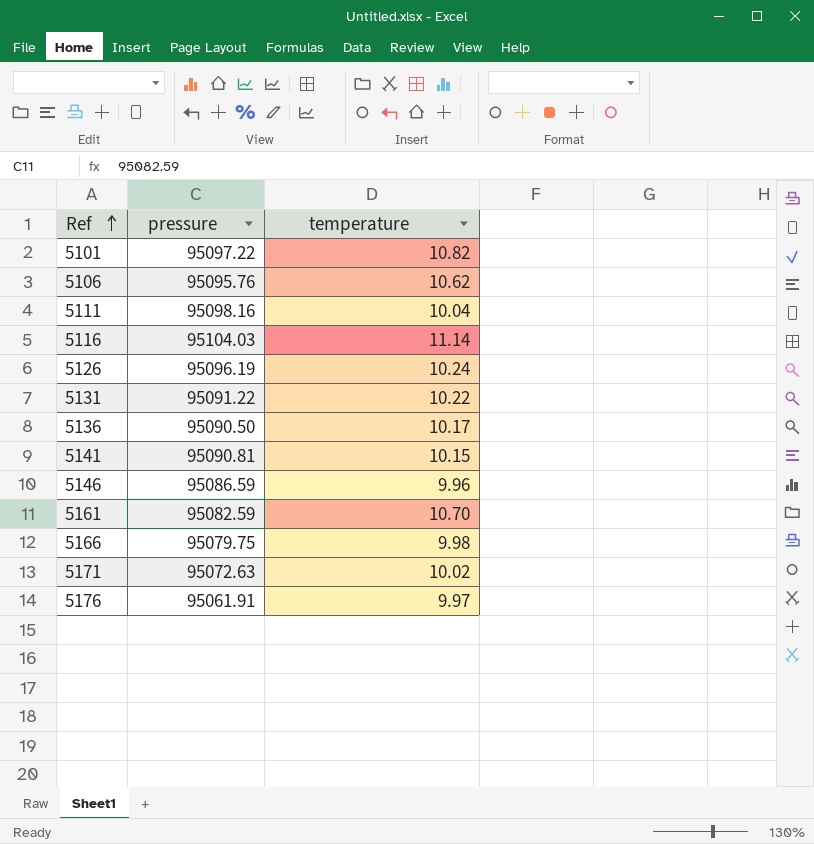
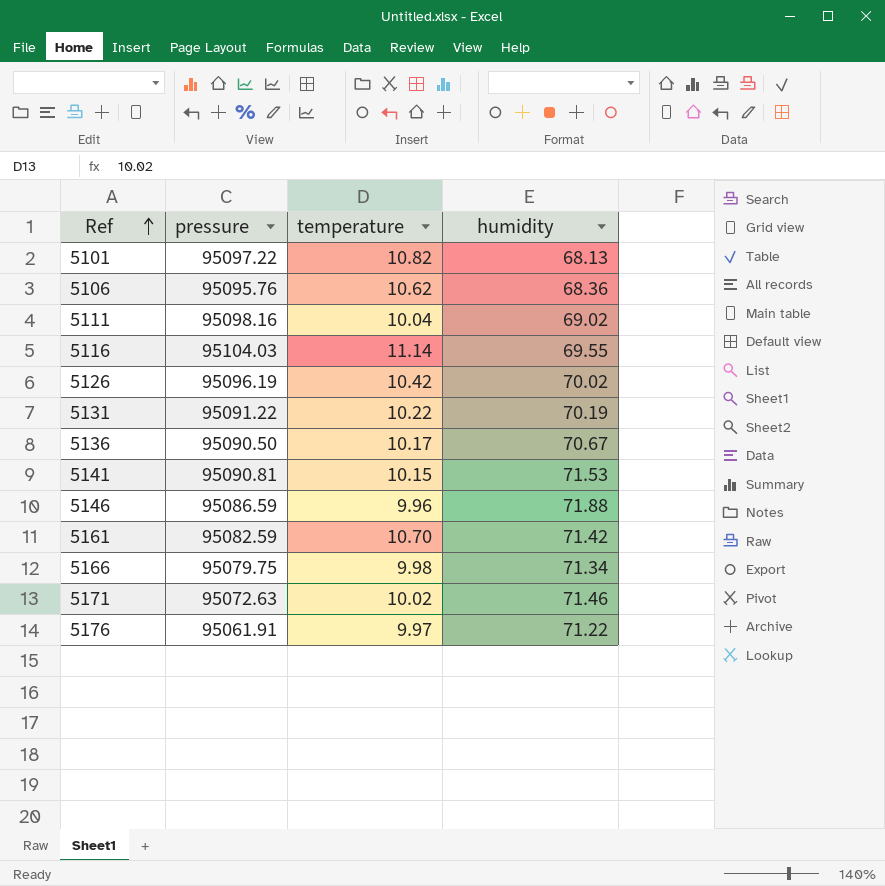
column humidity | position: none -> 4
5126 | temperature: 10.24 -> 10.42

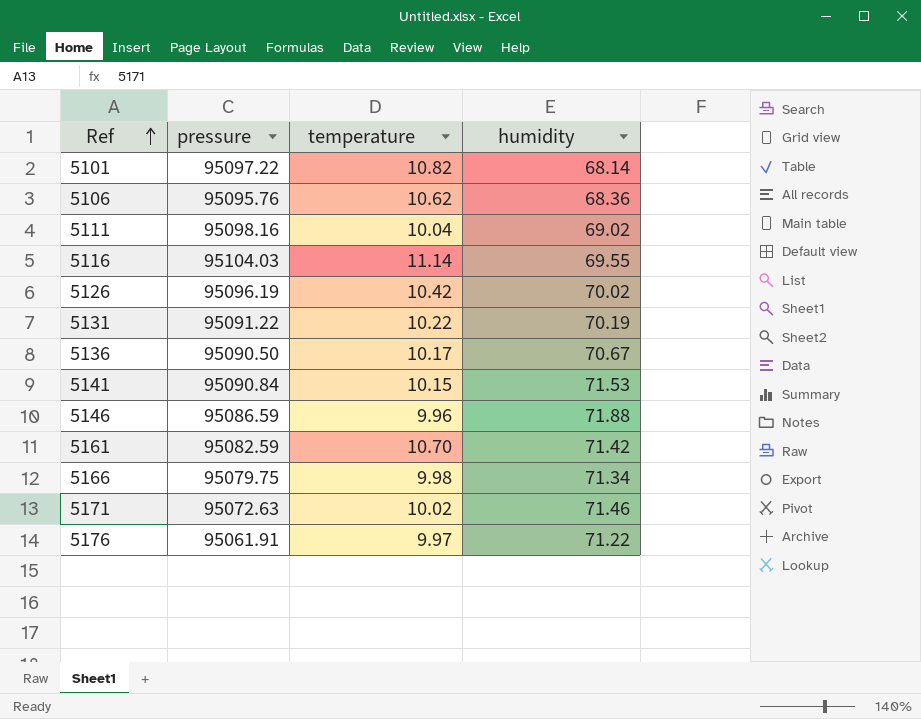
5101 | humidity: 68.13 -> 68.14
5141 | pressure: 95090.81 -> 95090.84

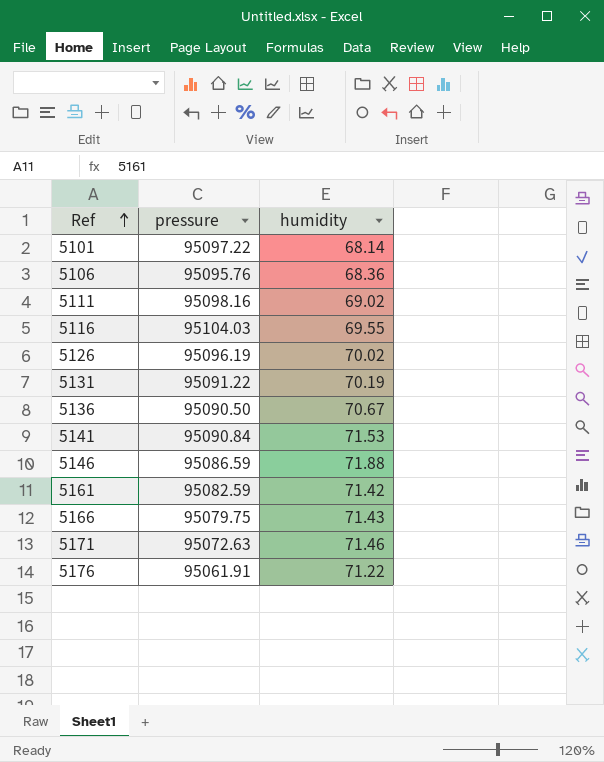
column temperature | position: 3 -> none
5166 | humidity: 71.34 -> 71.43

